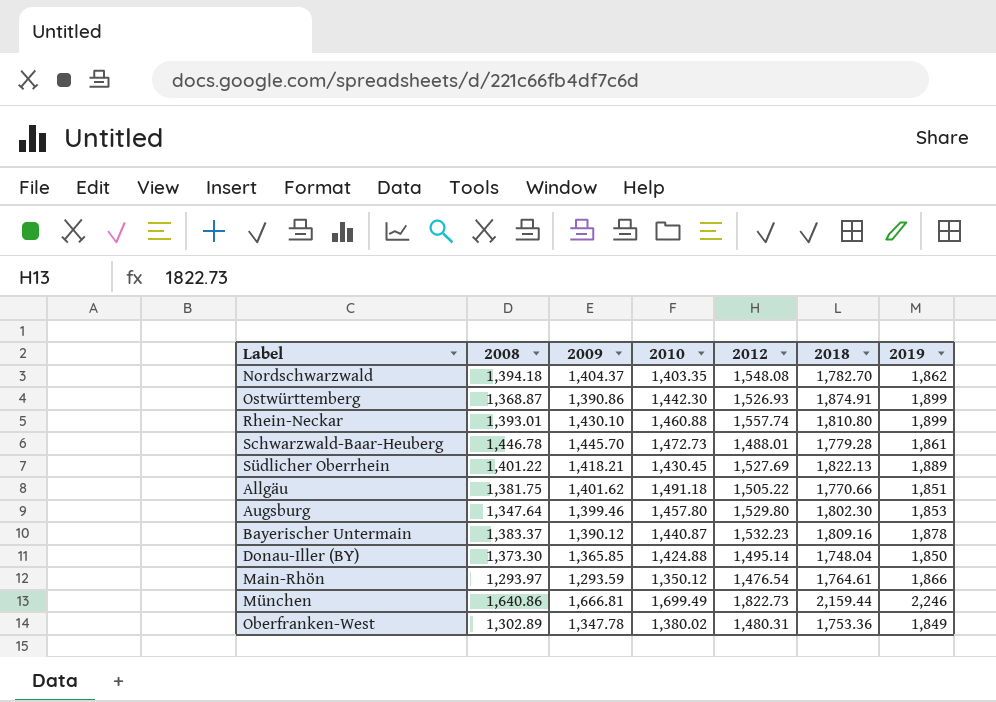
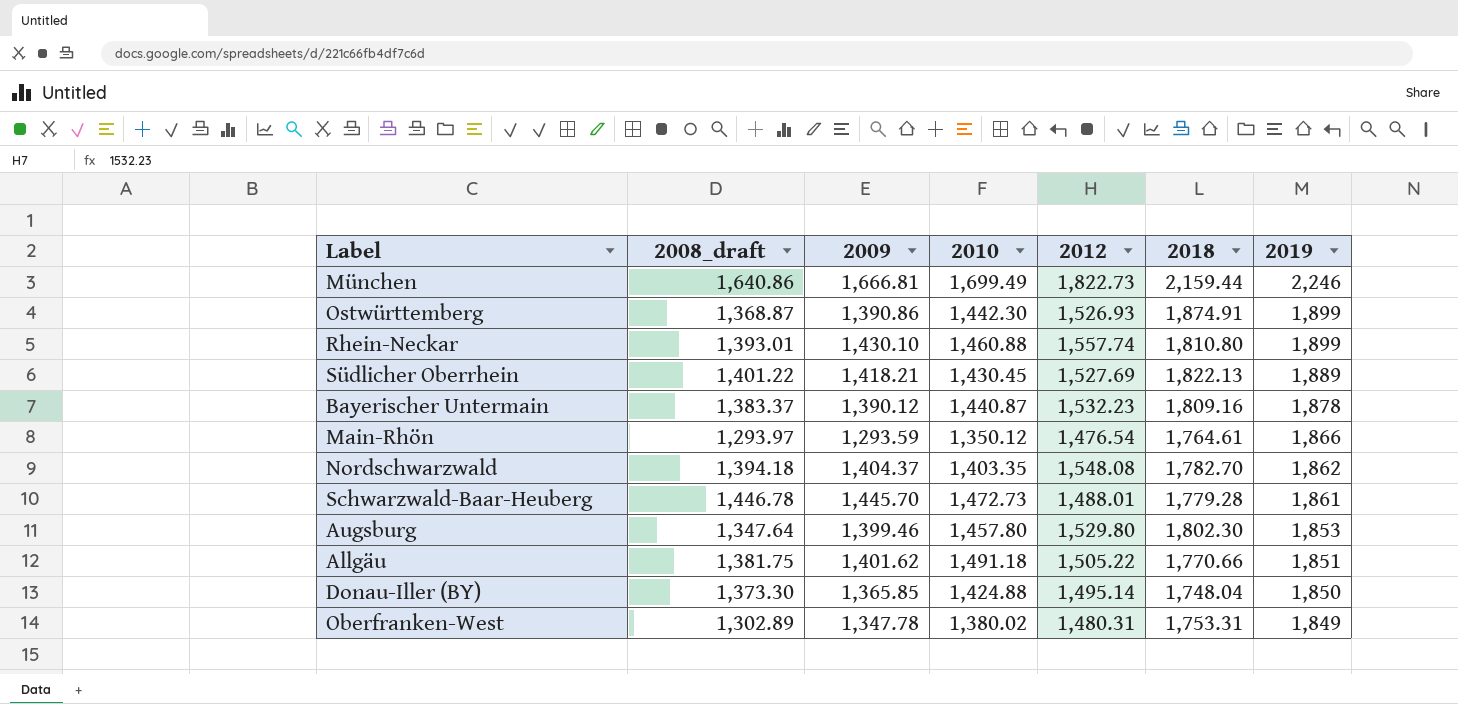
row order: none -> 2019 descending
column name: 2008 -> 2008_draft
Oberfranken-West | 2018: 1,753.36 -> 1,753.31

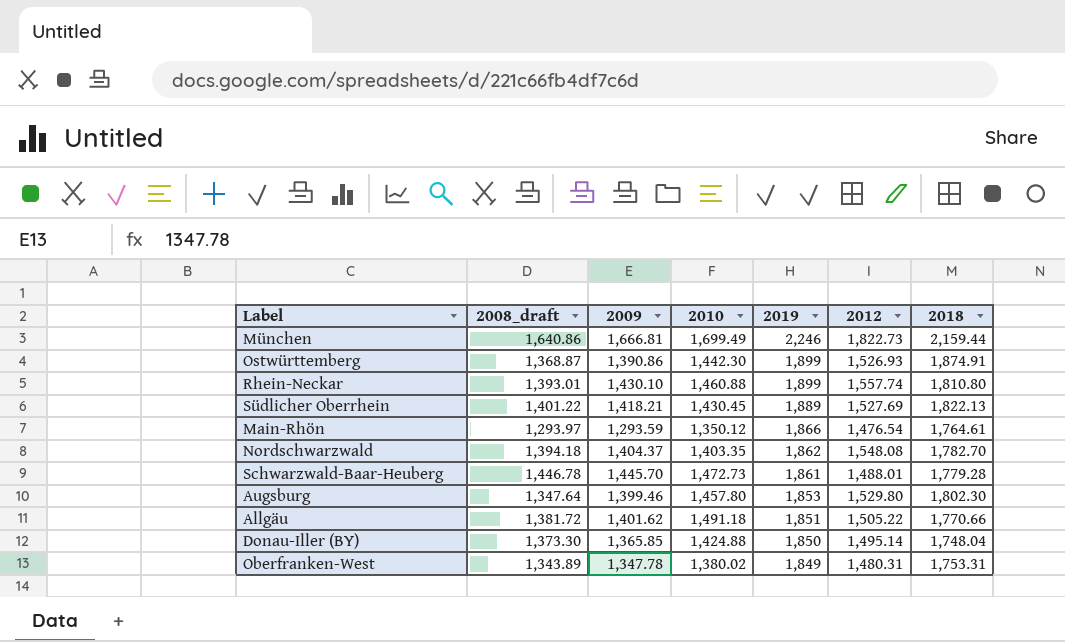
column 2019 | position: 7 -> 5
row Bayerischer Untermain: 1,383.37 | 1,390.12 | 1,440.87 | 1,532.23 | 1,809.16 | 1,878 -> none
Allgäu | 2008_draft: 1,381.75 -> 1,381.72
Oberfranken-West | 2008_draft: 1,302.89 -> 1,343.89

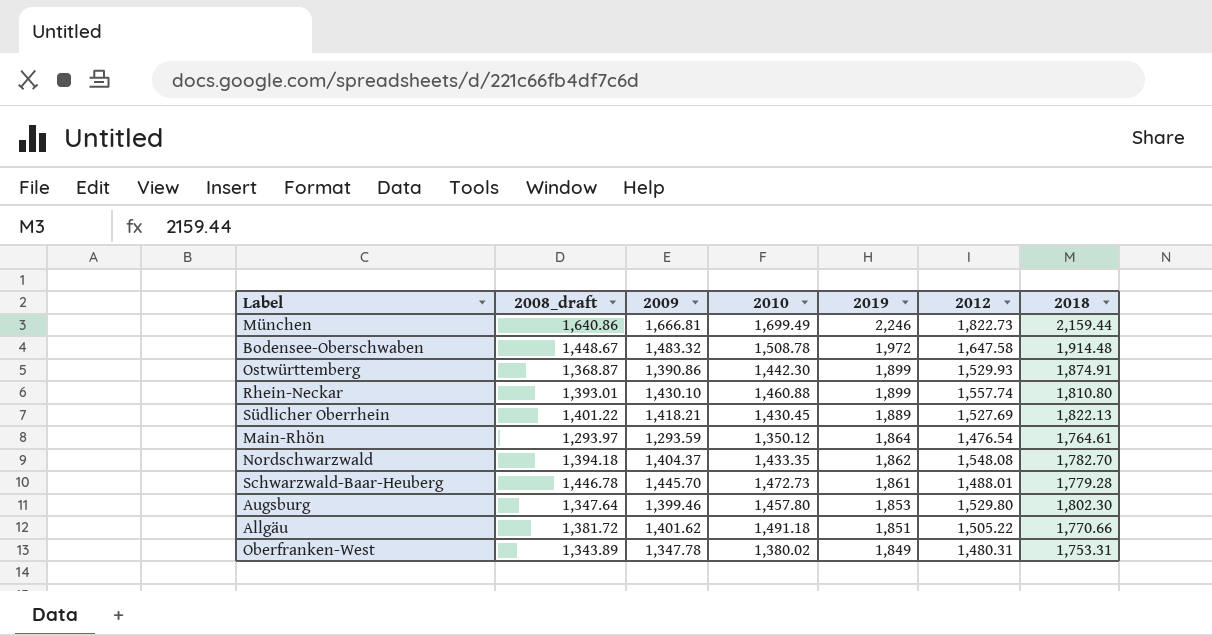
row Donau-Iller (BY): 1,373.30 | 1,365.85 | 1,424.88 | 1,850 | 1,495.14 | 1,748.04 -> none
row Bodensee-Oberschwaben: none -> 1,448.67 | 1,483.32 | 1,508.78 | 1,972 | 1,647.58 | 1,914.48
Ostwürttemberg | 2012: 1,526.93 -> 1,529.93
Main-Rhön | 2019: 1,866 -> 1,864
Nordschwarzwald | 2010: 1,403.35 -> 1,433.35

